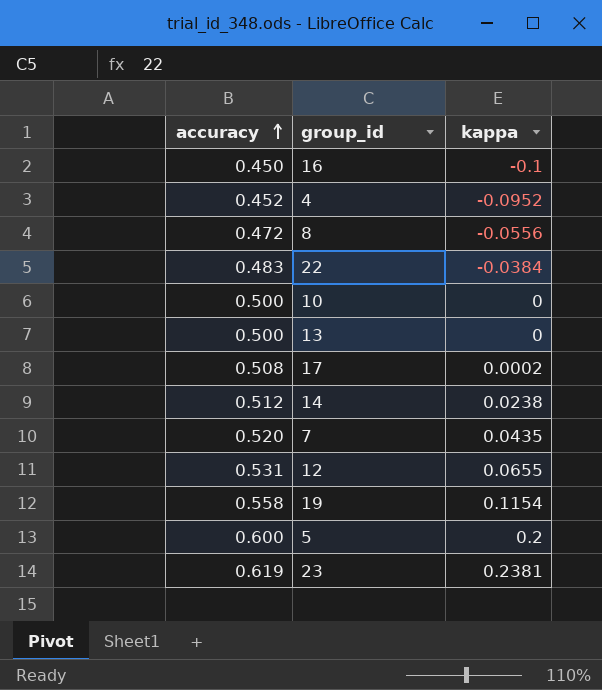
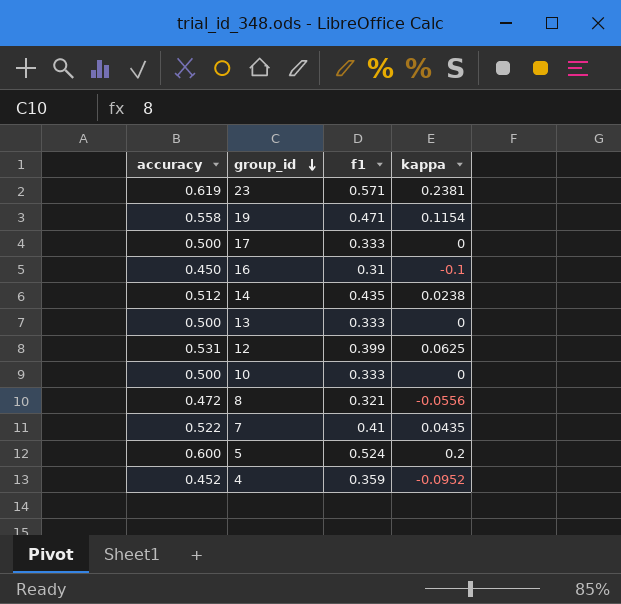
row order: accuracy ascending -> group_id descending
column f1 | position: none -> 3
row 22: 0.483 | -0.0384 -> none
17 | accuracy: 0.508 -> 0.500
17 | kappa: 0.0002 -> 0
12 | kappa: 0.0655 -> 0.0625
7 | accuracy: 0.520 -> 0.522

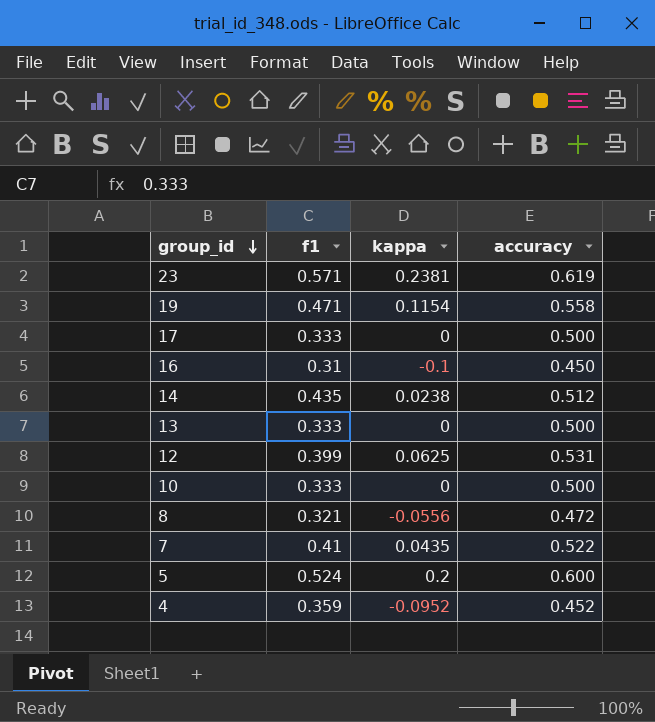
column accuracy | position: 1 -> 4

